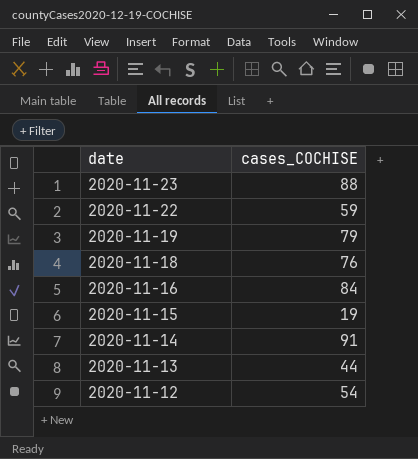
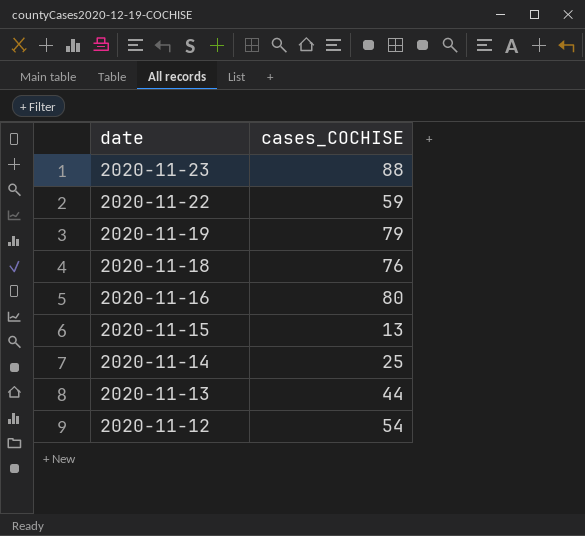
2020-11-16 | cases_COCHISE: 84 -> 80
2020-11-15 | cases_COCHISE: 19 -> 13
2020-11-14 | cases_COCHISE: 91 -> 25

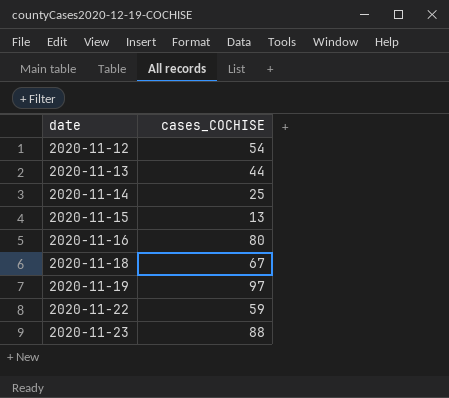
row order: date descending -> date ascending
2020-11-18 | cases_COCHISE: 76 -> 67
2020-11-19 | cases_COCHISE: 79 -> 97

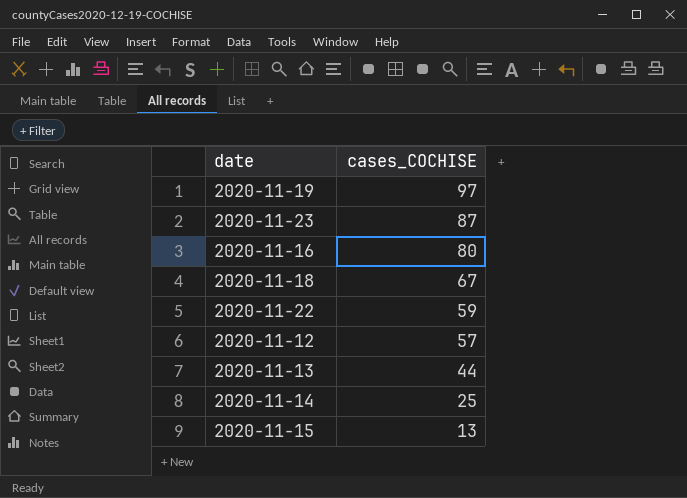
row order: date ascending -> cases_COCHISE descending
2020-11-23 | cases_COCHISE: 88 -> 87
2020-11-12 | cases_COCHISE: 54 -> 57

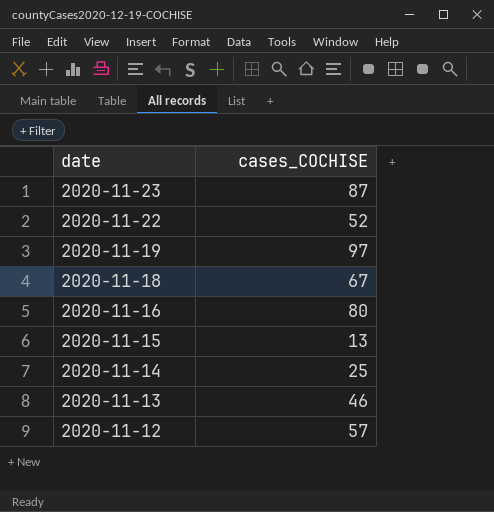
row order: cases_COCHISE descending -> date descending
2020-11-22 | cases_COCHISE: 59 -> 52
2020-11-13 | cases_COCHISE: 44 -> 46

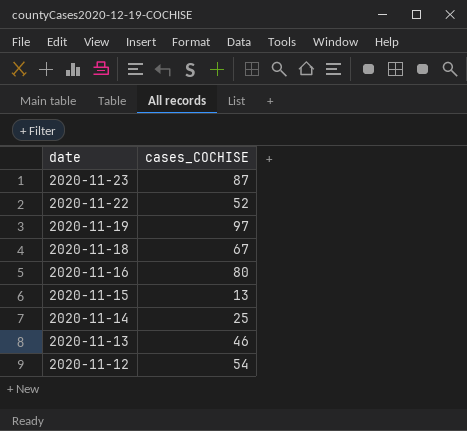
2020-11-12 | cases_COCHISE: 57 -> 54

